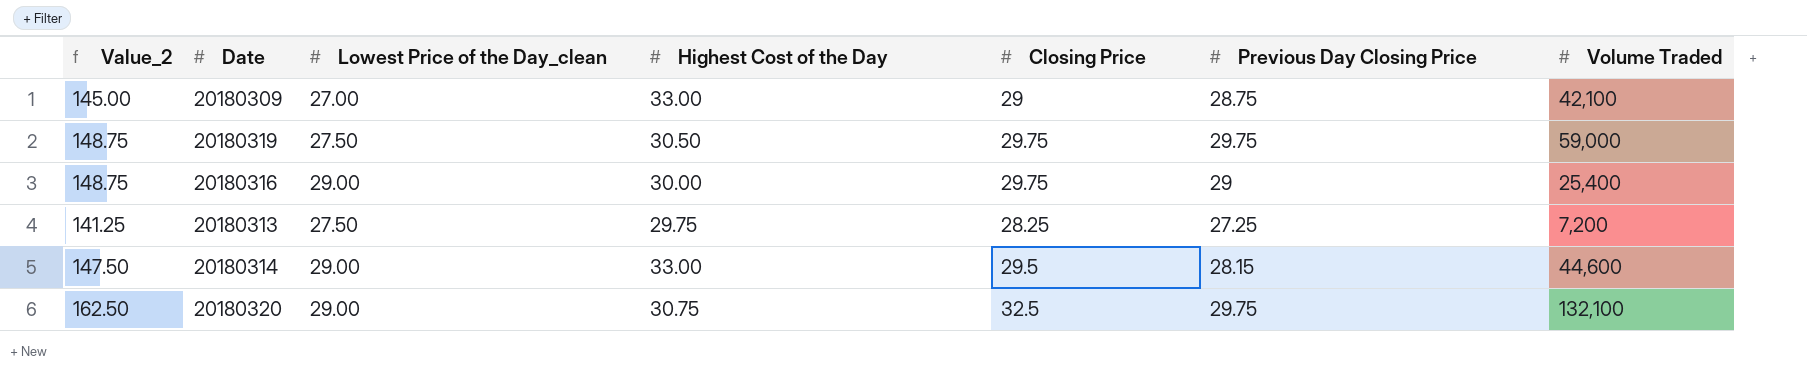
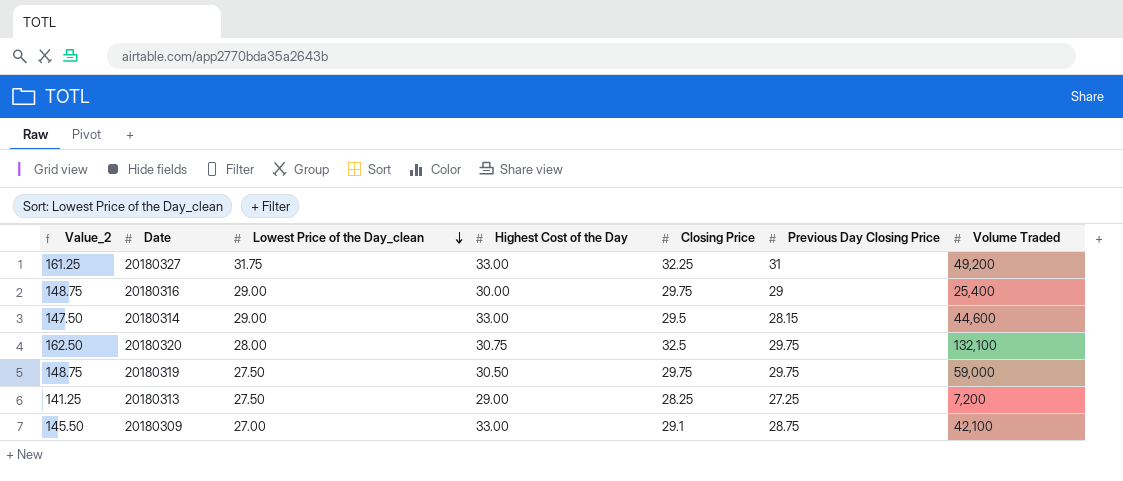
row order: none -> Lowest Price of the Day_clean descending
row 20180327: none -> 161.25 | 31.75 | 33.00 | 32.25 | 31 | 49,200
20180320 | Lowest Price of the Day_clean: 29.00 -> 28.00
20180313 | Highest Cost of the Day: 29.75 -> 29.00
20180309 | Value_2: 145.00 -> 145.50
20180309 | Closing Price: 29 -> 29.1

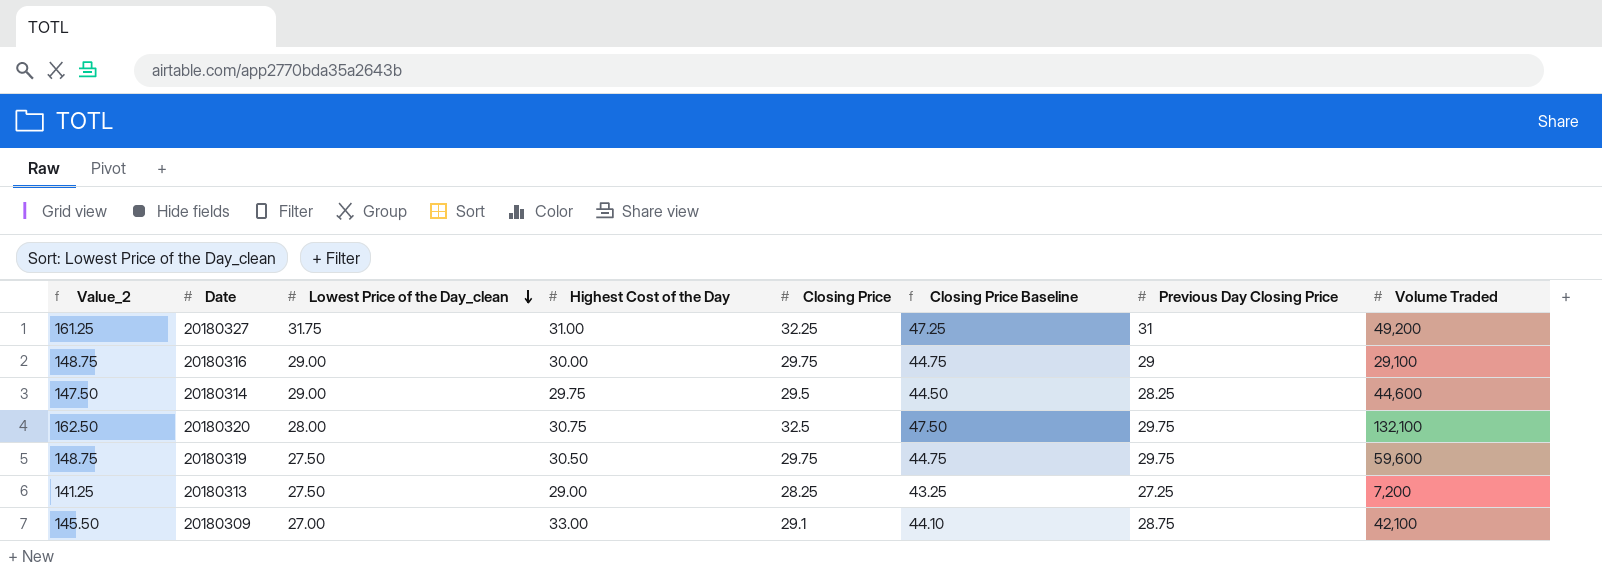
column Closing Price Baseline | formula: none -> [Closing Price] + 15
20180327 | Highest Cost of the Day: 33.00 -> 31.00
20180316 | Volume Traded: 25,400 -> 29,100
20180314 | Highest Cost of the Day: 33.00 -> 29.75
20180314 | Previous Day Closing Price: 28.15 -> 28.25
20180319 | Volume Traded: 59,000 -> 59,600

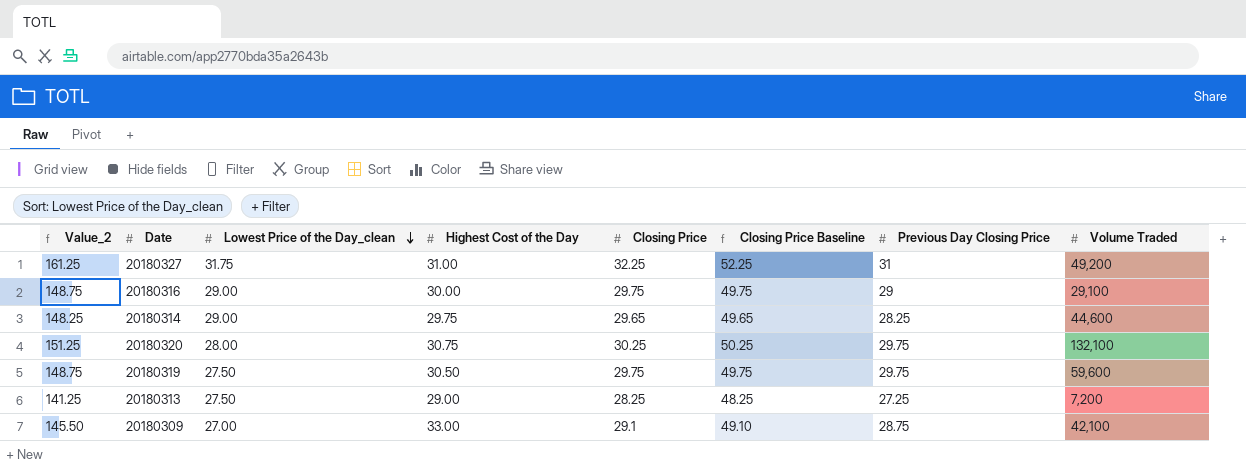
column Closing Price Baseline | formula: [Closing Price] + 15 -> [Closing Price] + 20
20180314 | Value_2: 147.50 -> 148.25
20180314 | Closing Price: 29.5 -> 29.65
20180320 | Value_2: 162.50 -> 151.25
20180320 | Closing Price: 32.5 -> 30.25

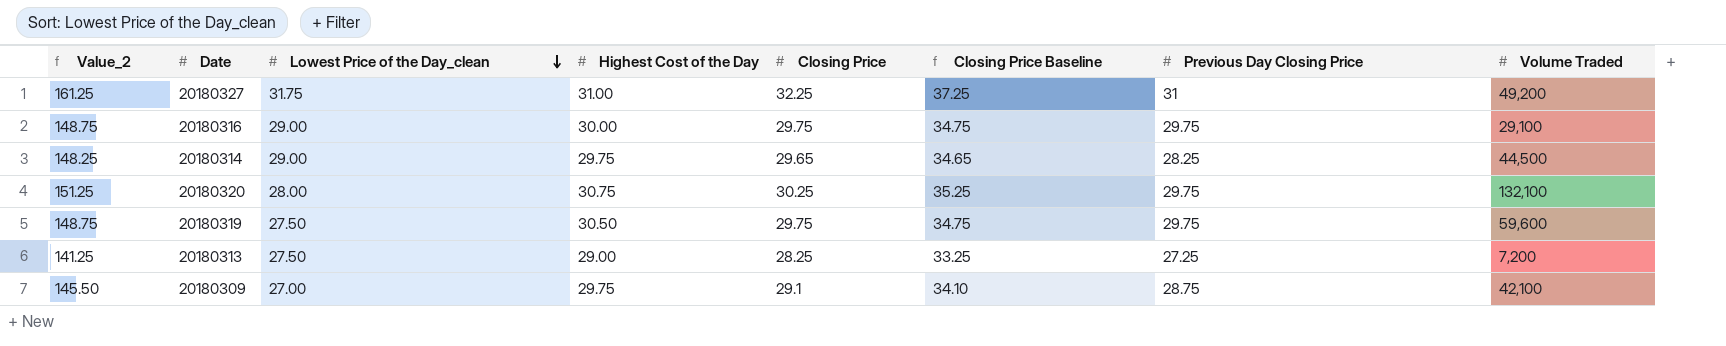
column Closing Price Baseline | formula: [Closing Price] + 20 -> [Closing Price] + 5
20180316 | Previous Day Closing Price: 29 -> 29.75
20180314 | Volume Traded: 44,600 -> 44,500
20180309 | Highest Cost of the Day: 33.00 -> 29.75

